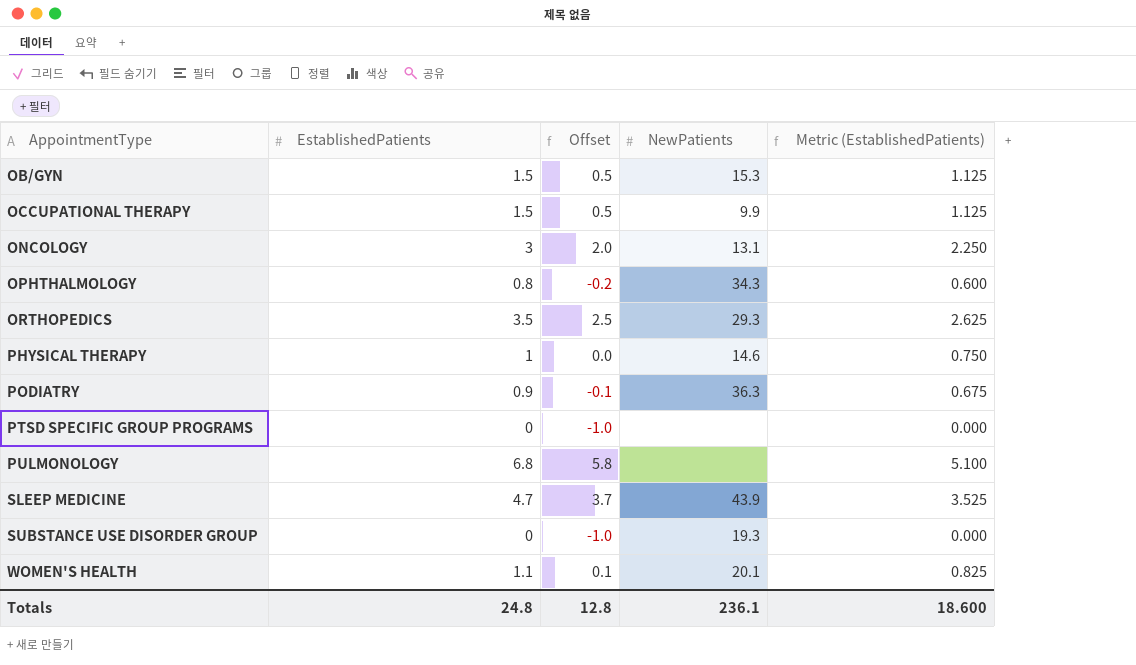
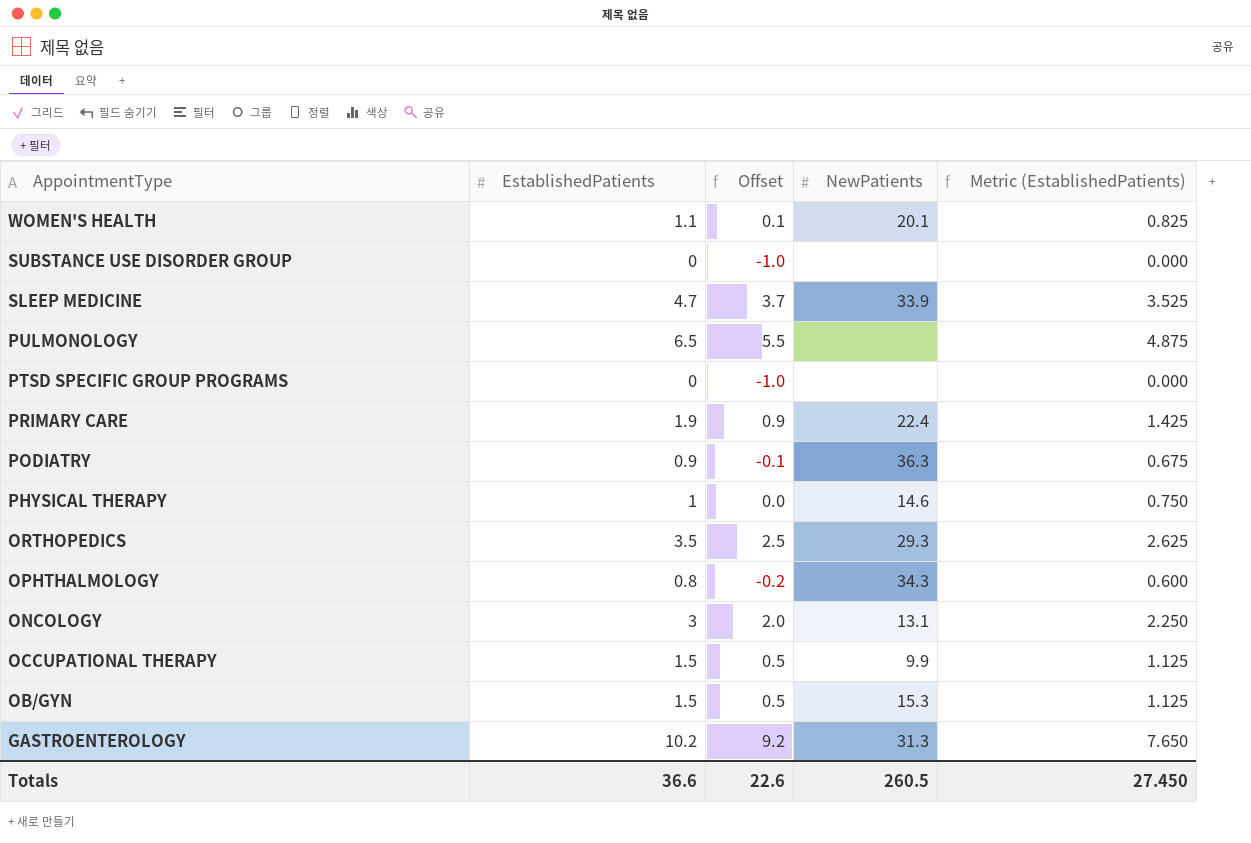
row order: AppointmentType ascending -> AppointmentType descending
SUBSTANCE USE DISORDER GROUP | NewPatients: 19.3 -> none
SLEEP MEDICINE | NewPatients: 43.9 -> 33.9
PULMONOLOGY | EstablishedPatients: 6.8 -> 6.5
PULMONOLOGY | Offset: 5.8 -> 5.5
PULMONOLOGY | Metric (EstablishedPatients): 5.100 -> 4.875
row PRIMARY CARE: none -> 1.9 | 0.9 | 22.4 | 1.425
row GASTROENTEROLOGY: none -> 10.2 | 9.2 | 31.3 | 7.650
Totals | EstablishedPatients: 24.8 -> 36.6
Totals | Offset: 12.8 -> 22.6
Totals | NewPatients: 236.1 -> 260.5
Totals | Metric (EstablishedPatients): 18.600 -> 27.450

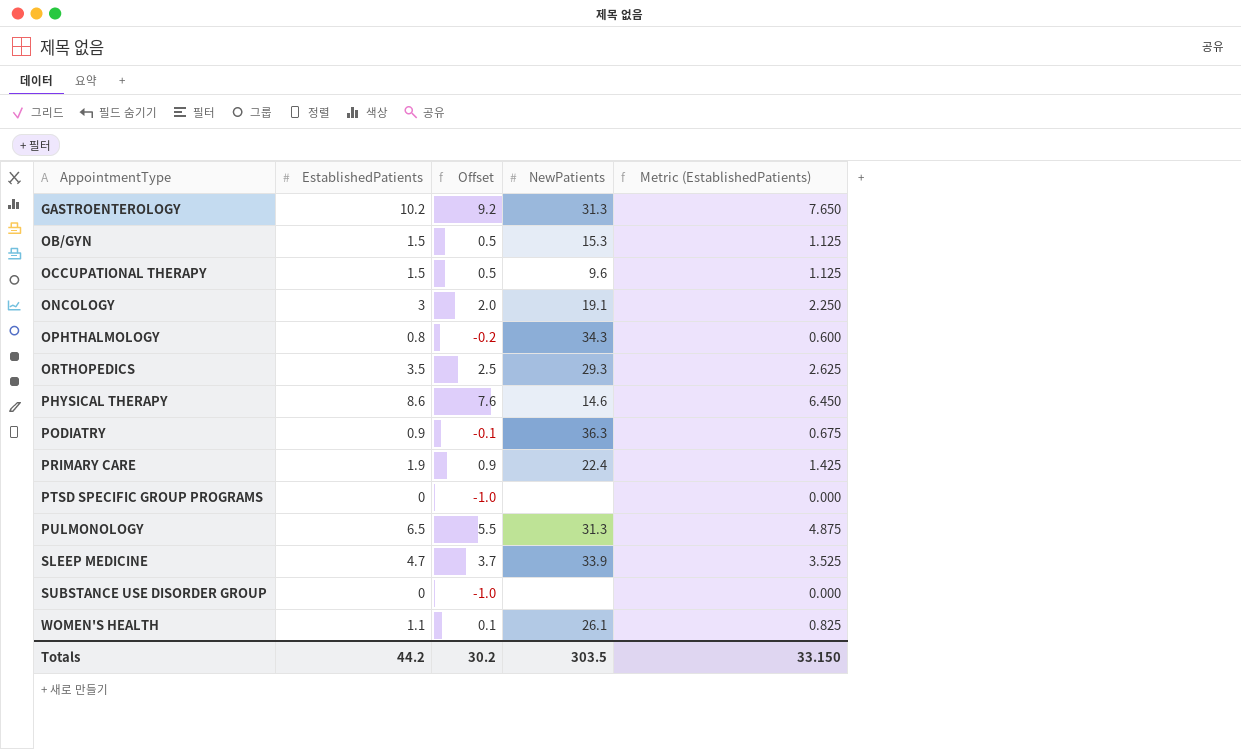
row order: AppointmentType descending -> AppointmentType ascending
OCCUPATIONAL THERAPY | NewPatients: 9.9 -> 9.6
ONCOLOGY | NewPatients: 13.1 -> 19.1
PHYSICAL THERAPY | EstablishedPatients: 1 -> 8.6
PHYSICAL THERAPY | Offset: 0.0 -> 7.6
PHYSICAL THERAPY | Metric (EstablishedPatients): 0.750 -> 6.450
PULMONOLOGY | NewPatients: none -> 31.3
WOMEN'S HEALTH | NewPatients: 20.1 -> 26.1
Totals | EstablishedPatients: 36.6 -> 44.2
Totals | Offset: 22.6 -> 30.2
Totals | NewPatients: 260.5 -> 303.5
Totals | Metric (EstablishedPatients): 27.450 -> 33.150

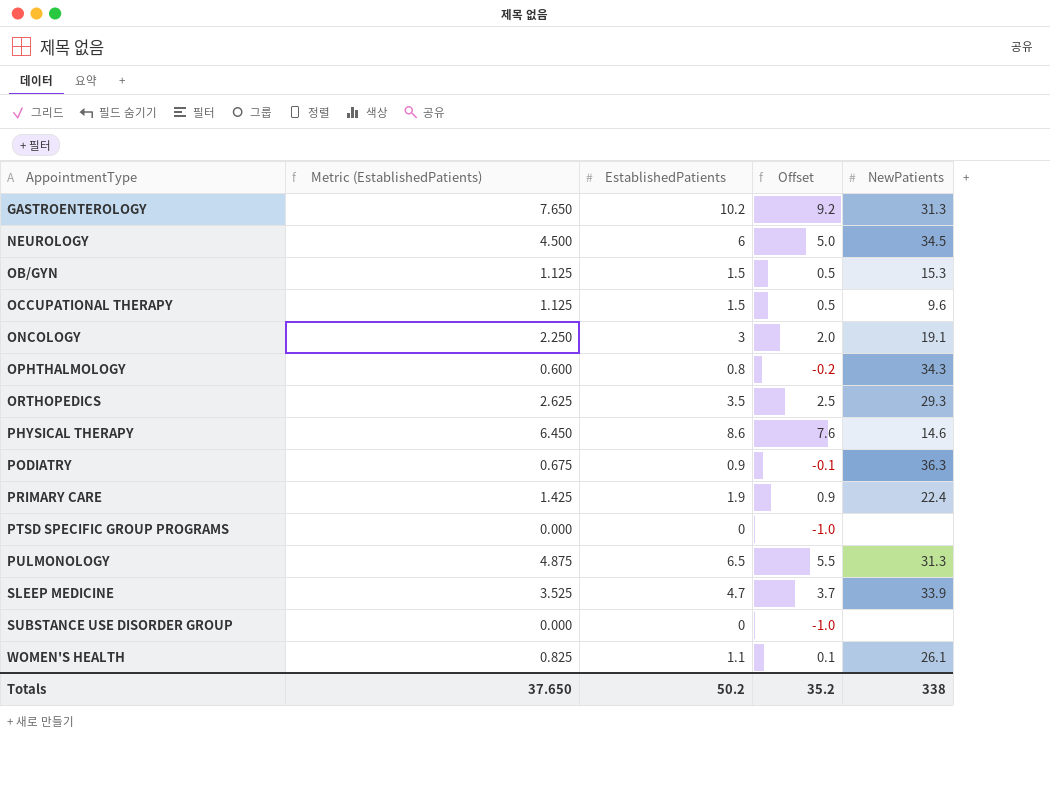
column Metric (EstablishedPatients) | position: 5 -> 2
row NEUROLOGY: none -> 4.500 | 6 | 5.0 | 34.5
Totals | Metric (EstablishedPatients): 33.150 -> 37.650
Totals | EstablishedPatients: 44.2 -> 50.2
Totals | Offset: 30.2 -> 35.2
Totals | NewPatients: 303.5 -> 338

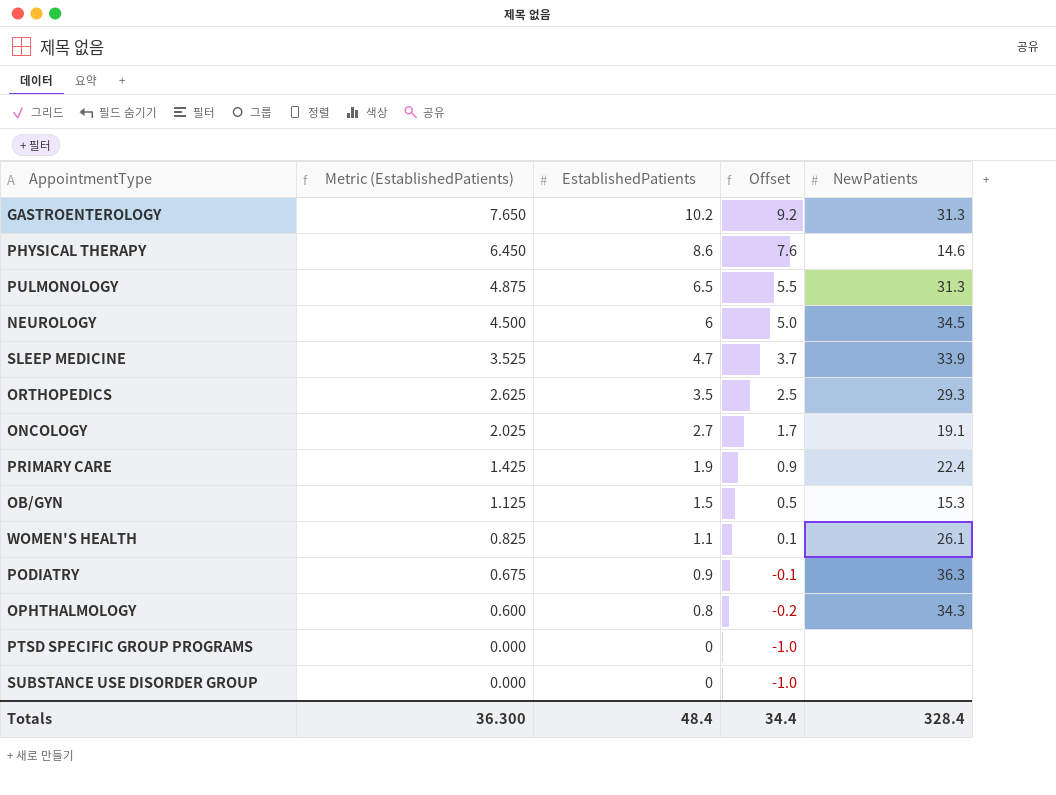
row order: AppointmentType ascending -> Metric (EstablishedPatients) descending
row OCCUPATIONAL THERAPY: 1.125 | 1.5 | 0.5 | 9.6 -> none
ONCOLOGY | Metric (EstablishedPatients): 2.250 -> 2.025
ONCOLOGY | EstablishedPatients: 3 -> 2.7
ONCOLOGY | Offset: 2.0 -> 1.7
Totals | Metric (EstablishedPatients): 37.650 -> 36.300
Totals | EstablishedPatients: 50.2 -> 48.4
Totals | Offset: 35.2 -> 34.4
Totals | NewPatients: 338 -> 328.4

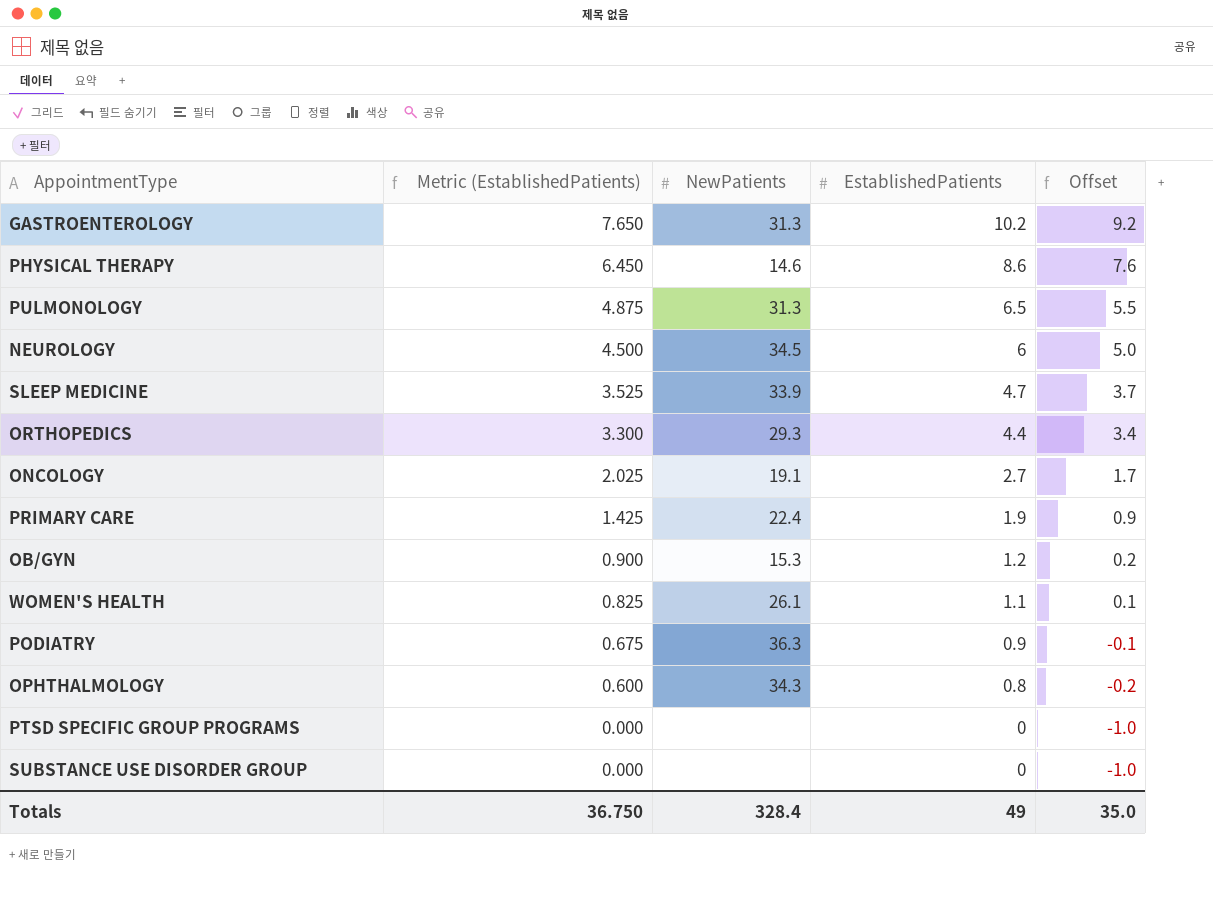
column NewPatients | position: 5 -> 3
ORTHOPEDICS | Metric (EstablishedPatients): 2.625 -> 3.300
ORTHOPEDICS | EstablishedPatients: 3.5 -> 4.4
ORTHOPEDICS | Offset: 2.5 -> 3.4
OB/GYN | Metric (EstablishedPatients): 1.125 -> 0.900
OB/GYN | EstablishedPatients: 1.5 -> 1.2
OB/GYN | Offset: 0.5 -> 0.2
Totals | Metric (EstablishedPatients): 36.300 -> 36.750
Totals | EstablishedPatients: 48.4 -> 49
Totals | Offset: 34.4 -> 35.0

